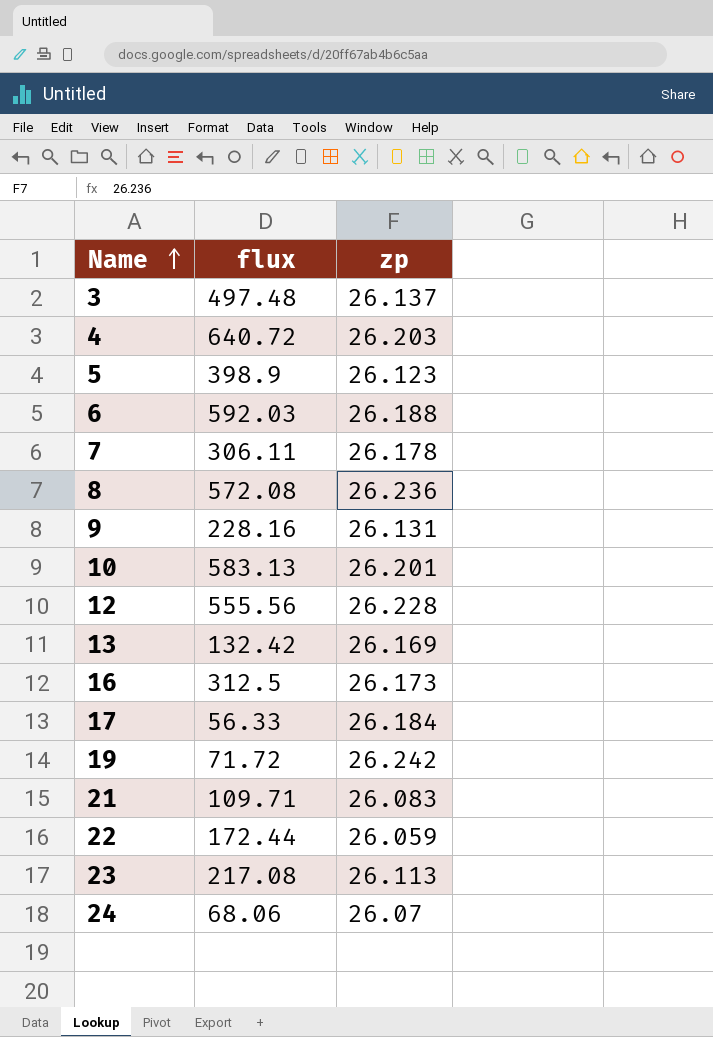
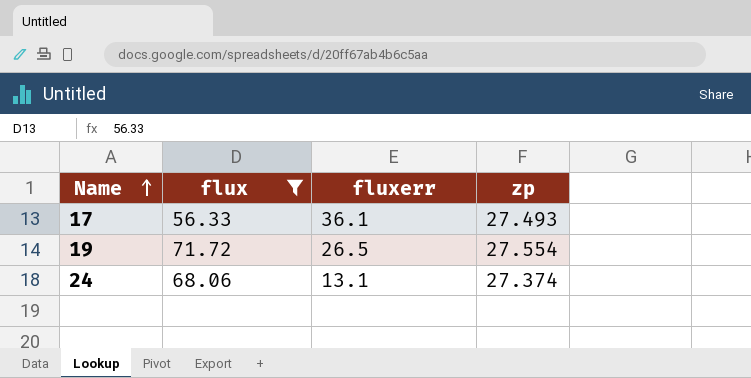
filter: none -> flux <= 71.72
column fluxerr | position: none -> 3
17 | zp: 26.184 -> 27.493
19 | zp: 26.242 -> 27.554
24 | zp: 26.07 -> 27.374

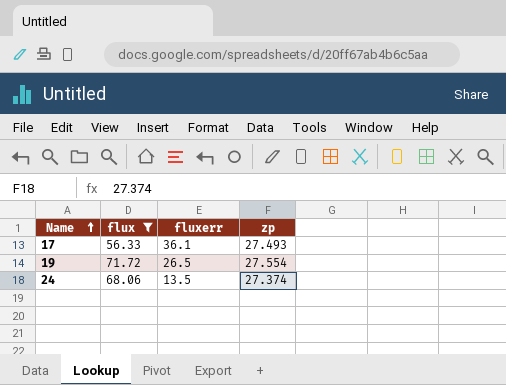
24 | fluxerr: 13.1 -> 13.5

